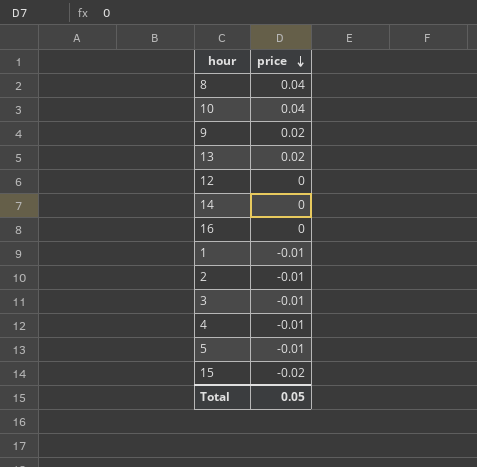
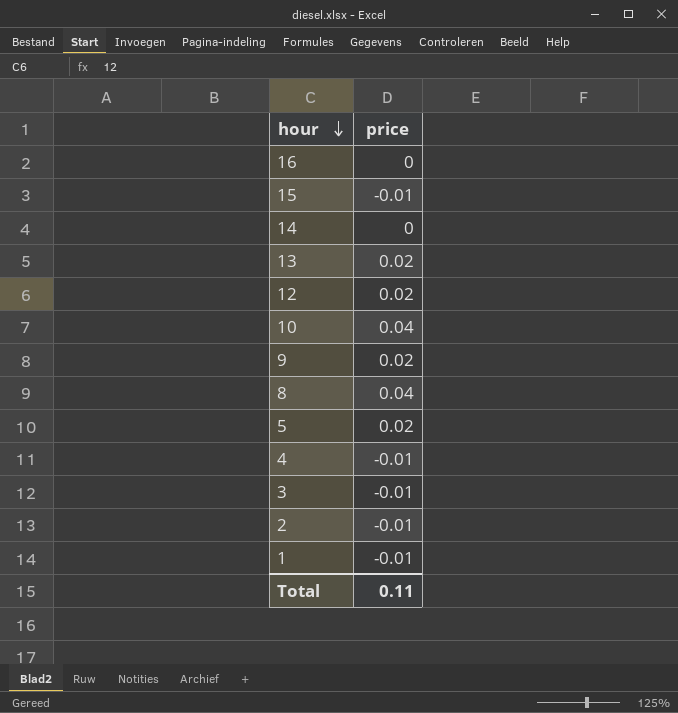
row order: price descending -> hour descending
15 | price: -0.02 -> -0.01
12 | price: 0 -> 0.02
5 | price: -0.01 -> 0.02
Total | price: 0.05 -> 0.11

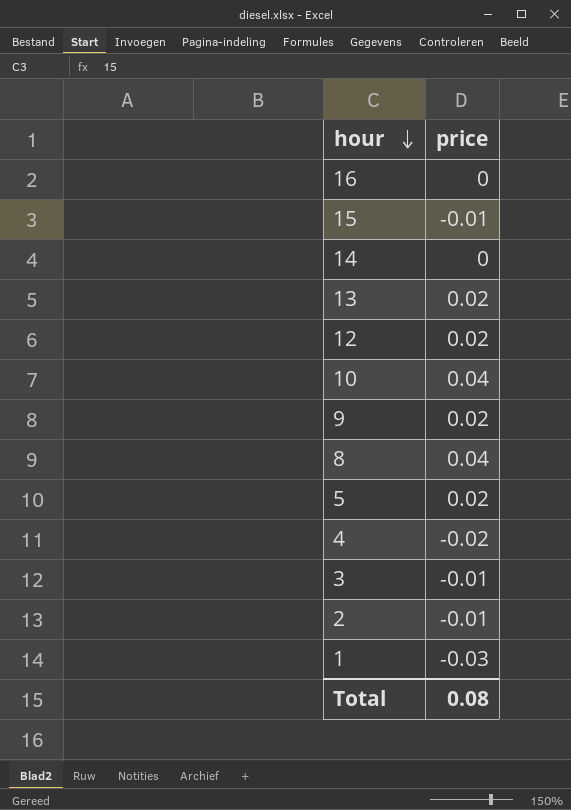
4 | price: -0.01 -> -0.02
1 | price: -0.01 -> -0.03
Total | price: 0.11 -> 0.08

